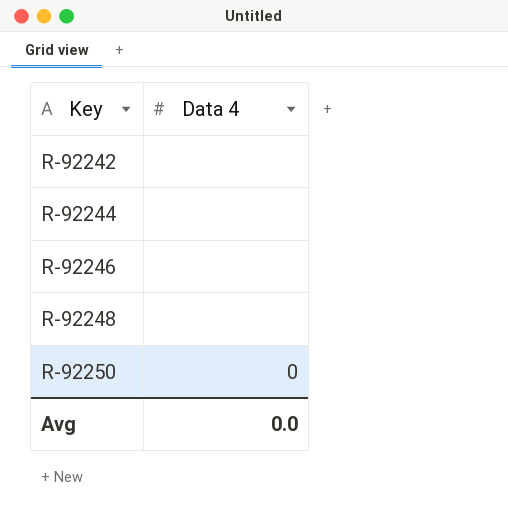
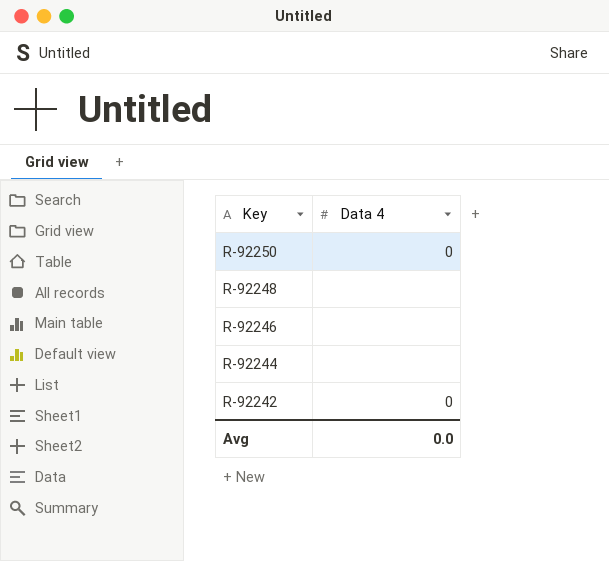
row order: Key ascending -> Key descending
R-92242 | Data 4: none -> 0

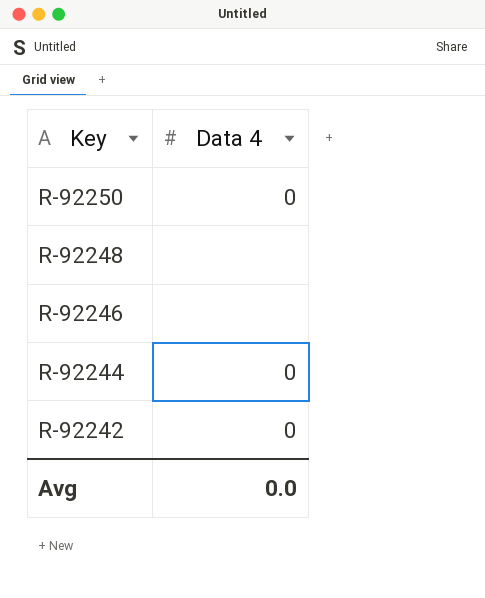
R-92244 | Data 4: none -> 0

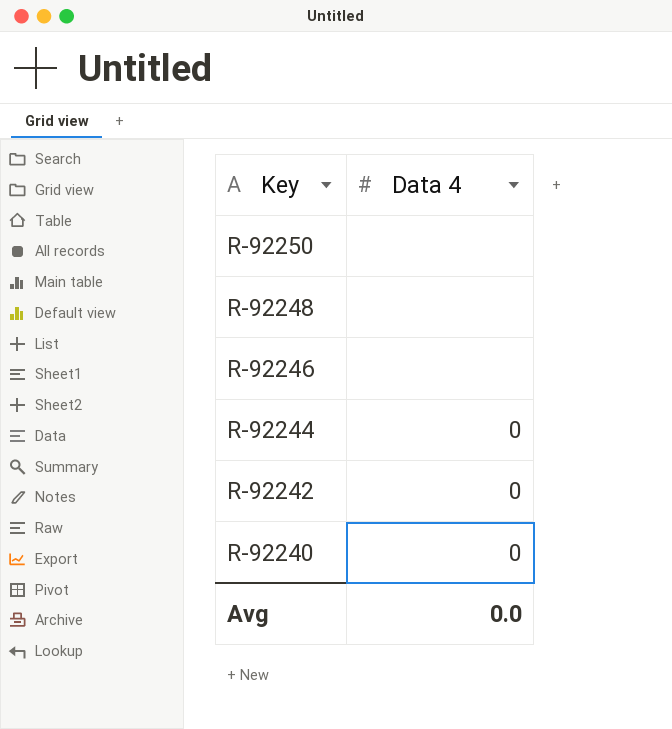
R-92250 | Data 4: 0 -> none
row R-92240: none -> 0

